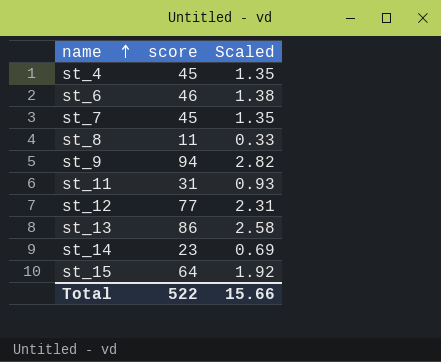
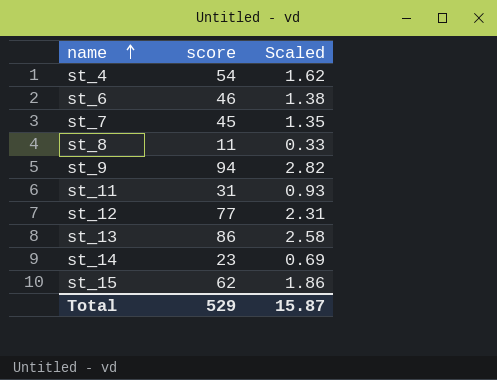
st_4 | score: 45 -> 54
st_4 | Scaled: 1.35 -> 1.62
st_15 | score: 64 -> 62
st_15 | Scaled: 1.92 -> 1.86
Total | score: 522 -> 529
Total | Scaled: 15.66 -> 15.87

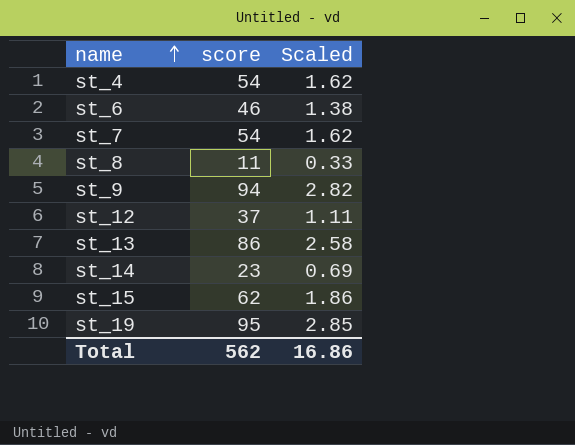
row st_11: 31 | 0.93 -> none
st_7 | score: 45 -> 54
st_7 | Scaled: 1.35 -> 1.62
st_12 | score: 77 -> 37
st_12 | Scaled: 2.31 -> 1.11
row st_19: none -> 95 | 2.85
Total | score: 529 -> 562
Total | Scaled: 15.87 -> 16.86

